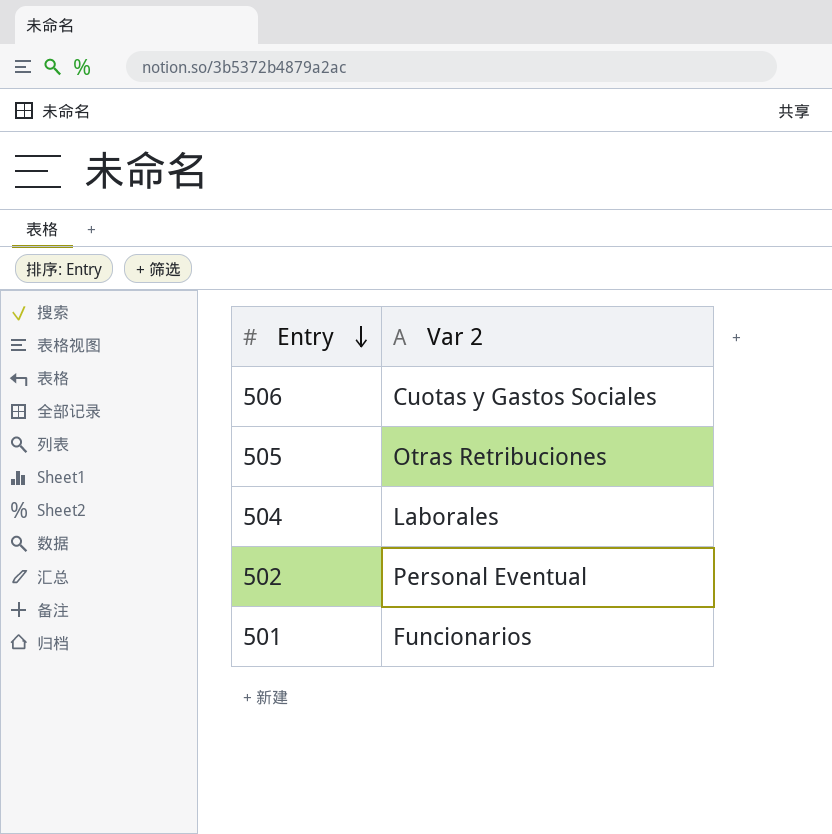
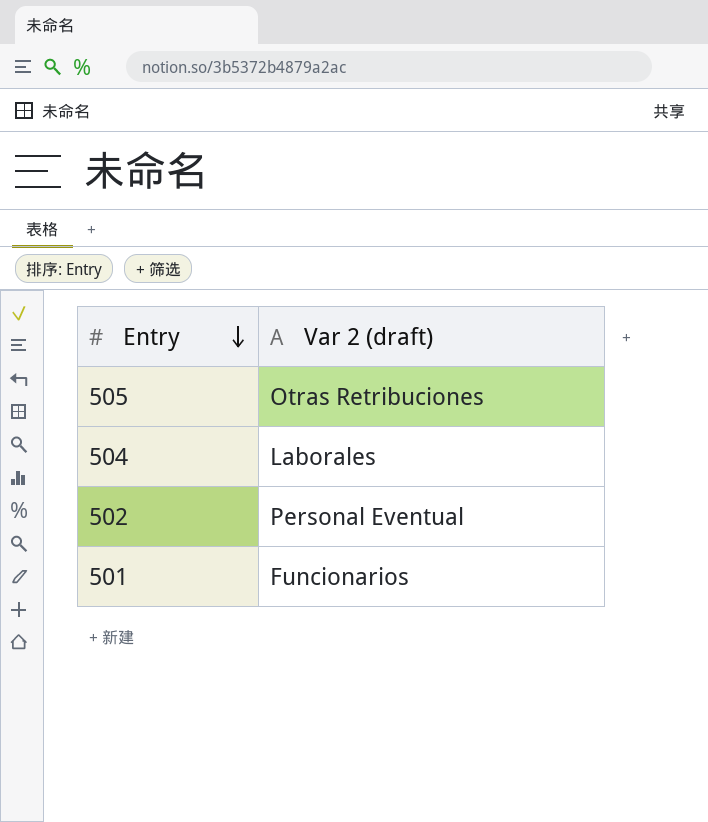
column name: Var 2 -> Var 2 (draft)
row 506: Cuotas y Gastos Sociales -> none

